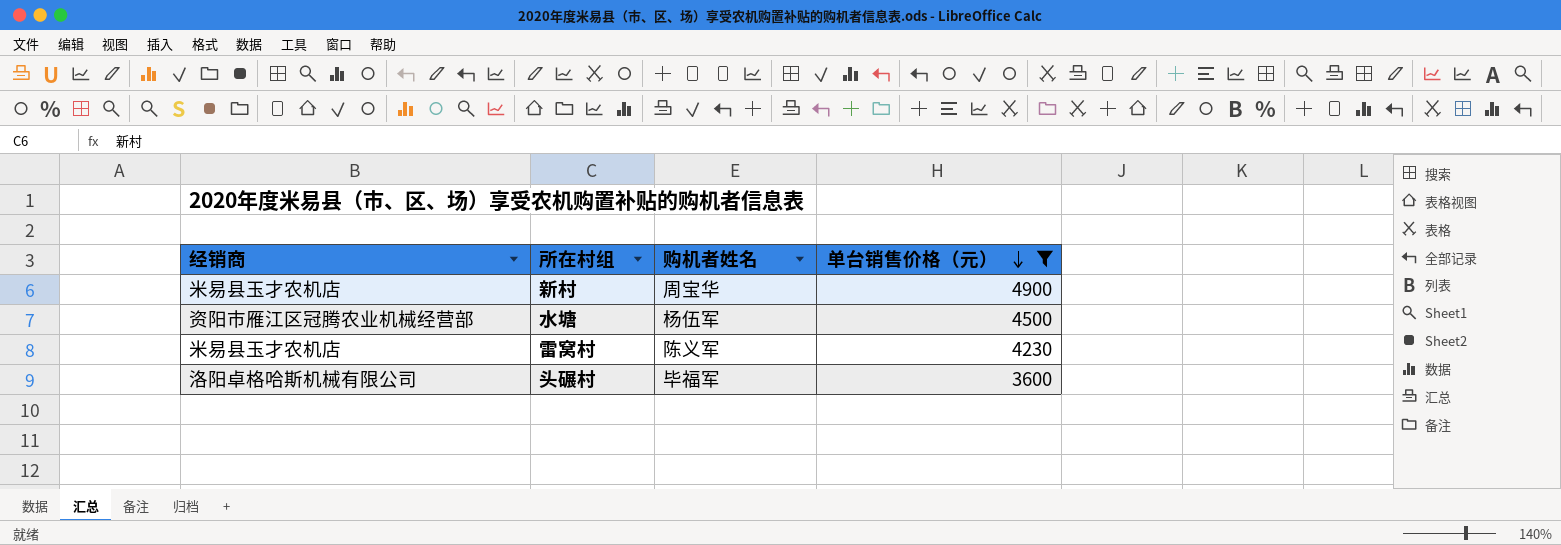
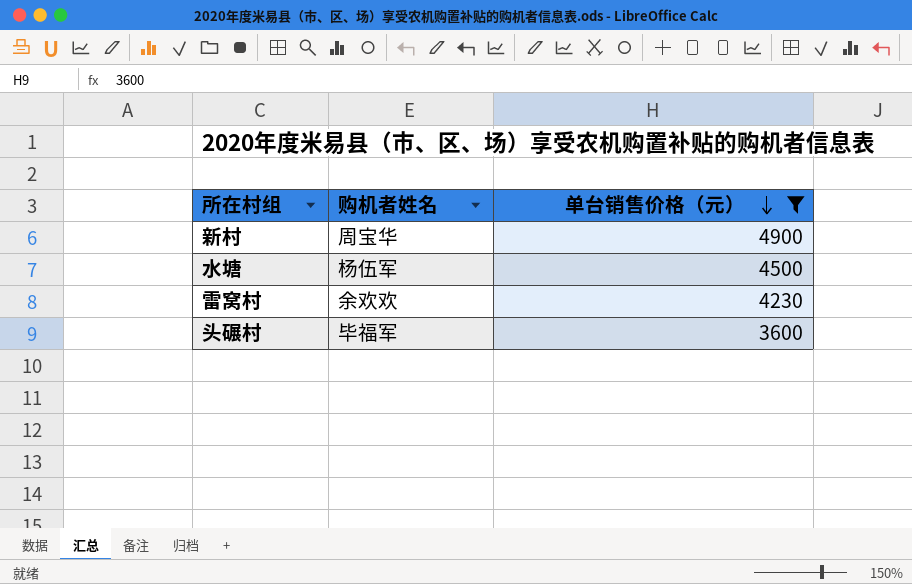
column 经销商 | position: 1 -> none
雷窝村 | 购机者姓名: 陈义军 -> 余欢欢

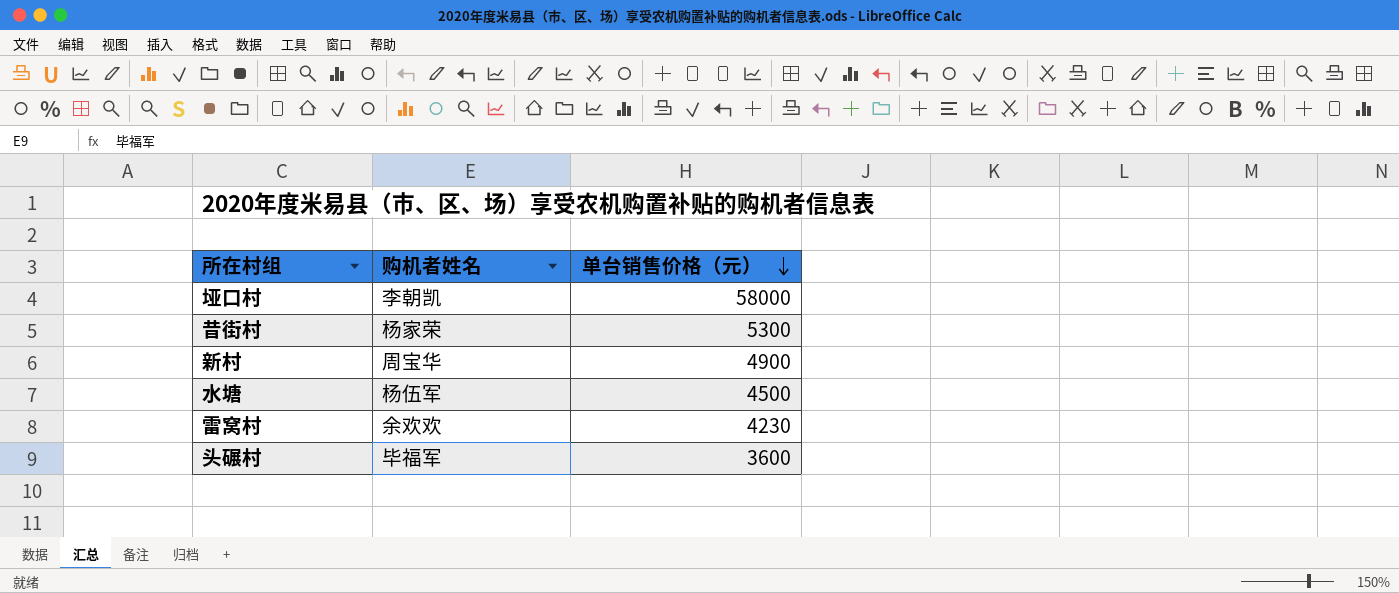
filter: 单台销售价格（元） <= 4900 -> none

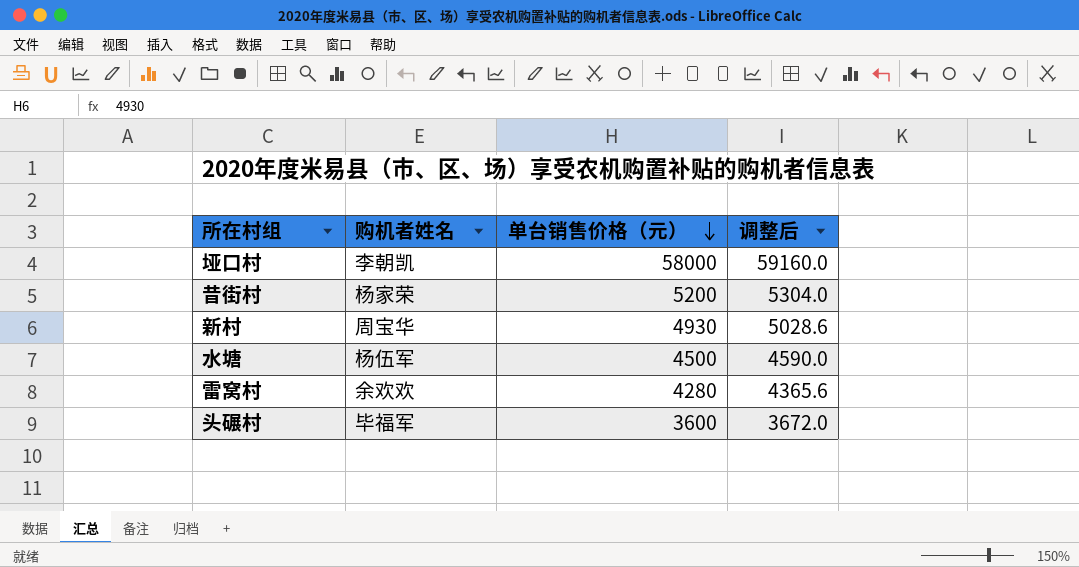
column 调整后 | formula: none -> [单台销售价格（元）] * 1.02
昔街村 | 单台销售价格（元）: 5300 -> 5200
新村 | 单台销售价格（元）: 4900 -> 4930
雷窝村 | 单台销售价格（元）: 4230 -> 4280

